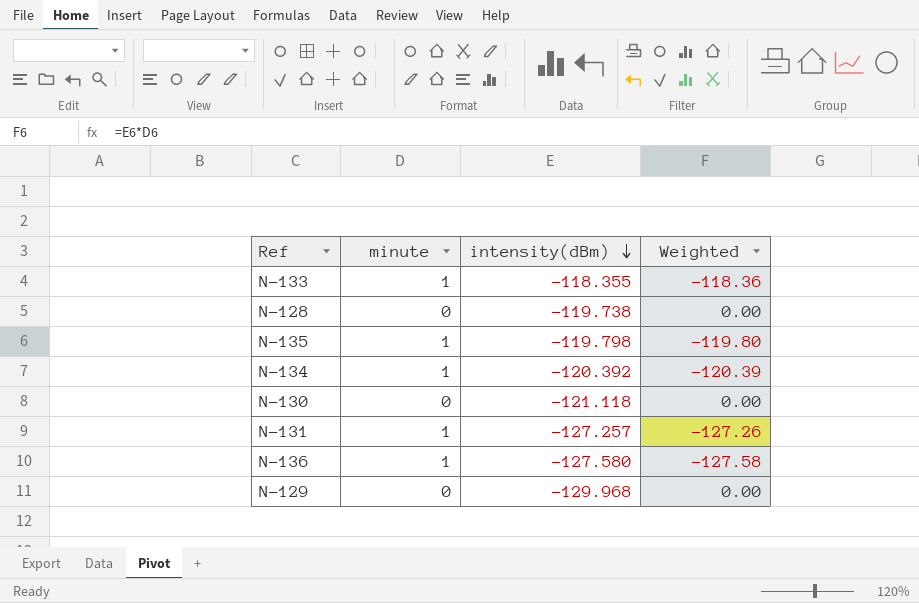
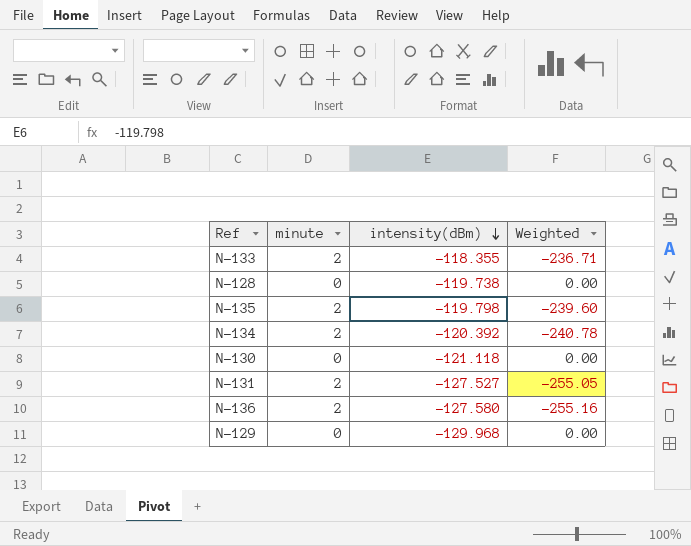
N-133 | minute: 1 -> 2
N-133 | Weighted: -118.36 -> -236.71
N-135 | minute: 1 -> 2
N-135 | Weighted: -119.80 -> -239.60
N-134 | minute: 1 -> 2
N-134 | Weighted: -120.39 -> -240.78
N-131 | minute: 1 -> 2
N-131 | intensity(dBm): -127.257 -> -127.527
N-131 | Weighted: -127.26 -> -255.05
N-136 | minute: 1 -> 2
N-136 | Weighted: -127.58 -> -255.16

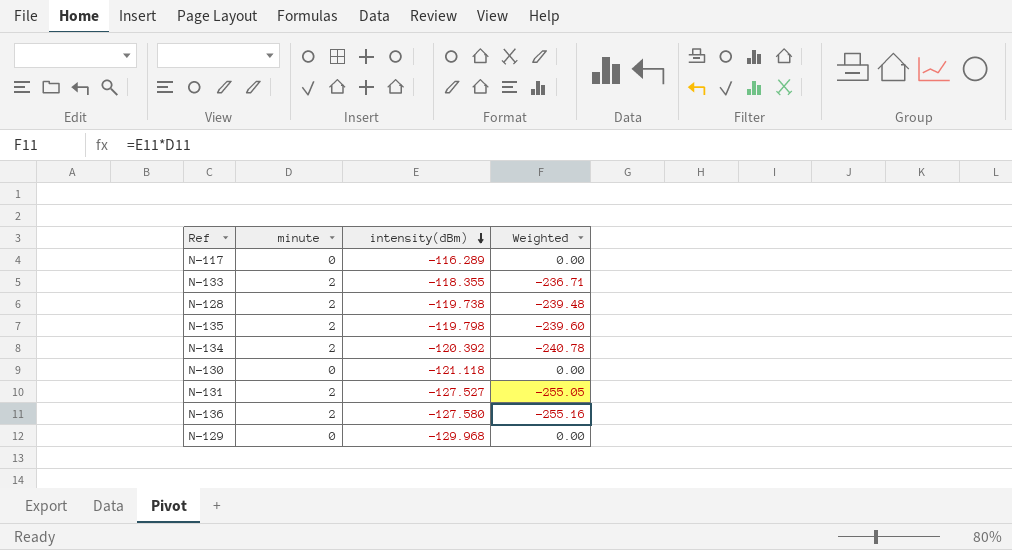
row N-117: none -> 0 | -116.289 | 0.00
N-128 | minute: 0 -> 2
N-128 | Weighted: 0.00 -> -239.48

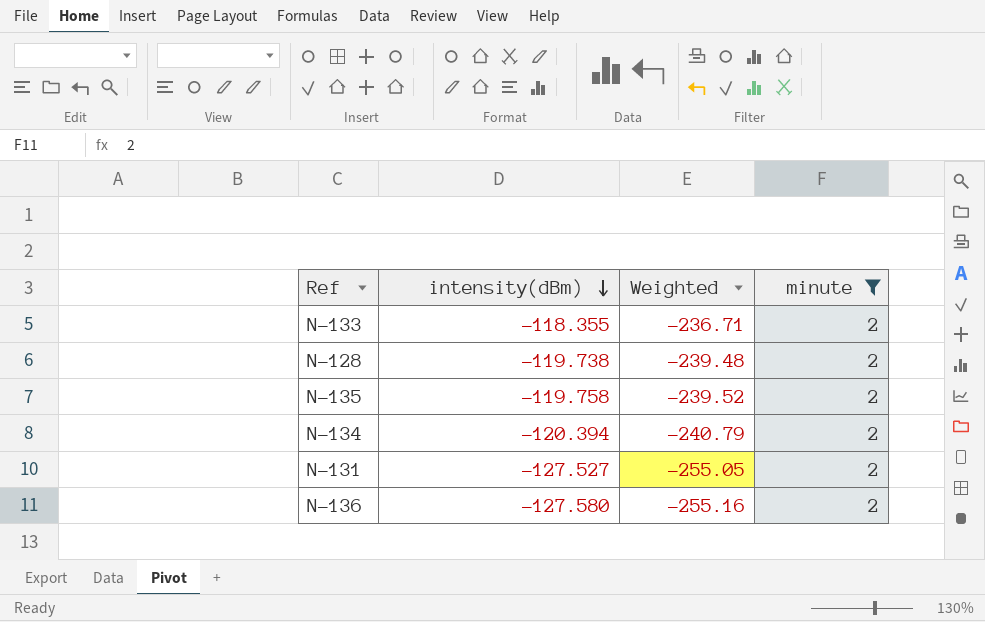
filter: none -> minute = 2
column minute | position: 2 -> 4
N-135 | intensity(dBm): -119.798 -> -119.758
N-135 | Weighted: -239.60 -> -239.52
N-134 | intensity(dBm): -120.392 -> -120.394
N-134 | Weighted: -240.78 -> -240.79

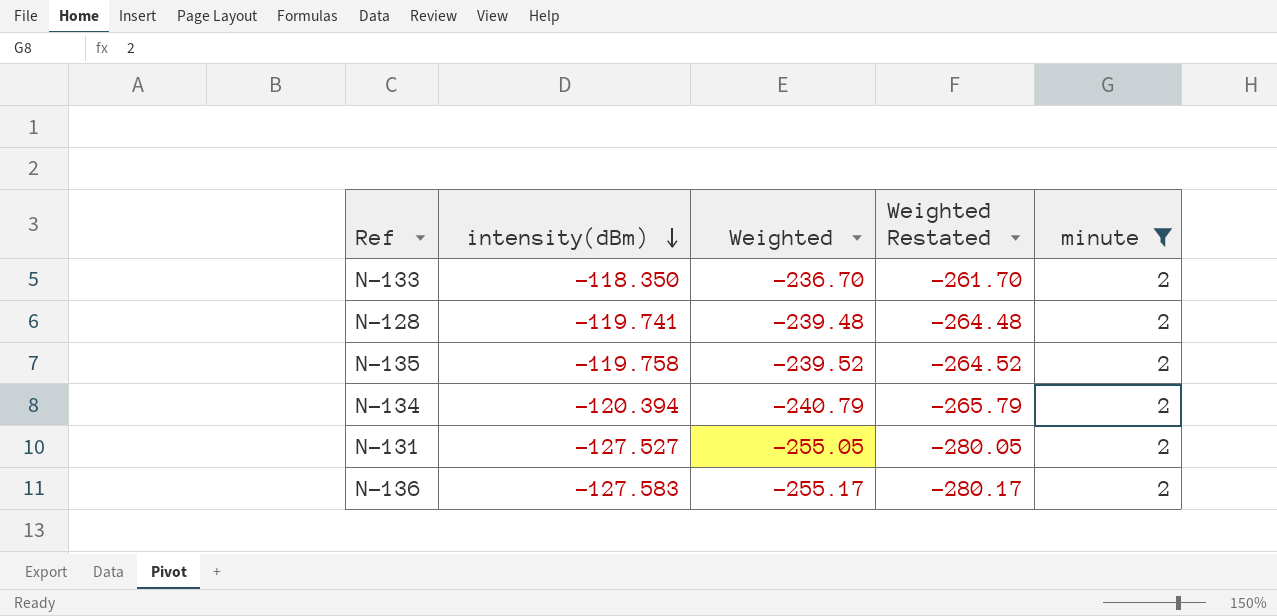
column Weighted Restated | formula: none -> [Weighted] - 25
N-133 | intensity(dBm): -118.355 -> -118.350
N-133 | Weighted: -236.71 -> -236.70
N-128 | intensity(dBm): -119.738 -> -119.741
N-136 | intensity(dBm): -127.580 -> -127.583
N-136 | Weighted: -255.16 -> -255.17

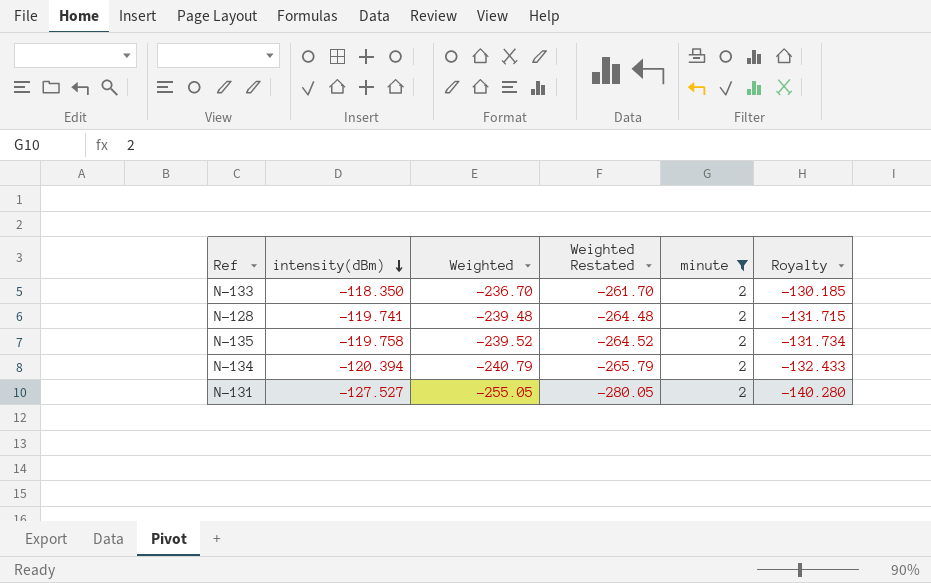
column Royalty | formula: none -> [intensity(dBm)] * 1.1
row N-136: -127.583 | -255.17 | -280.17 | 2 -> none

